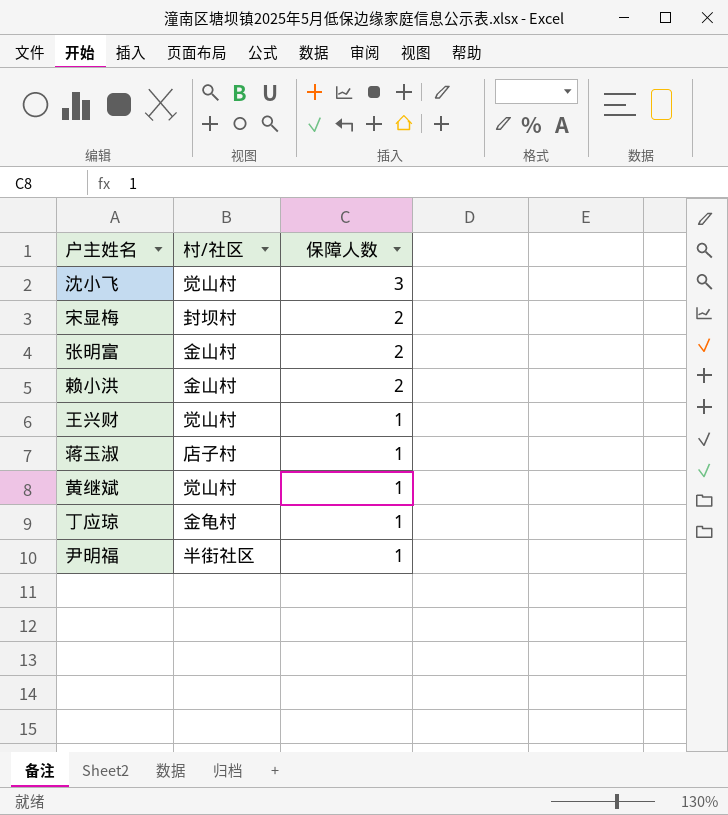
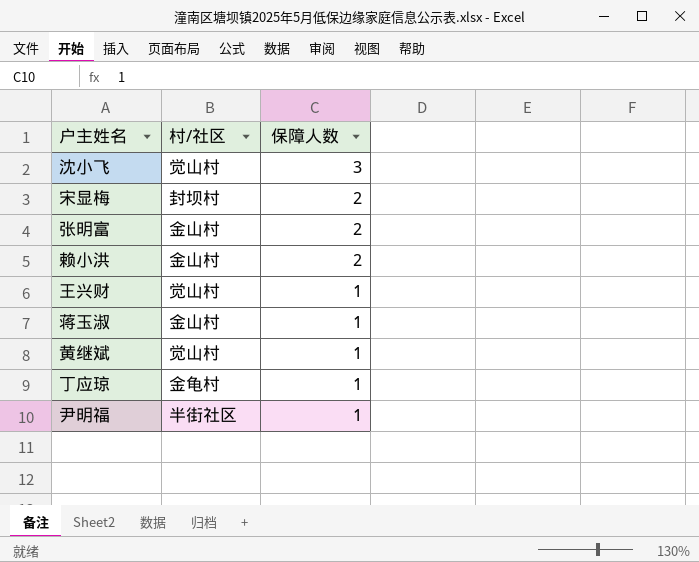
蒋玉淑 | 村/社区: 店子村 -> 金山村

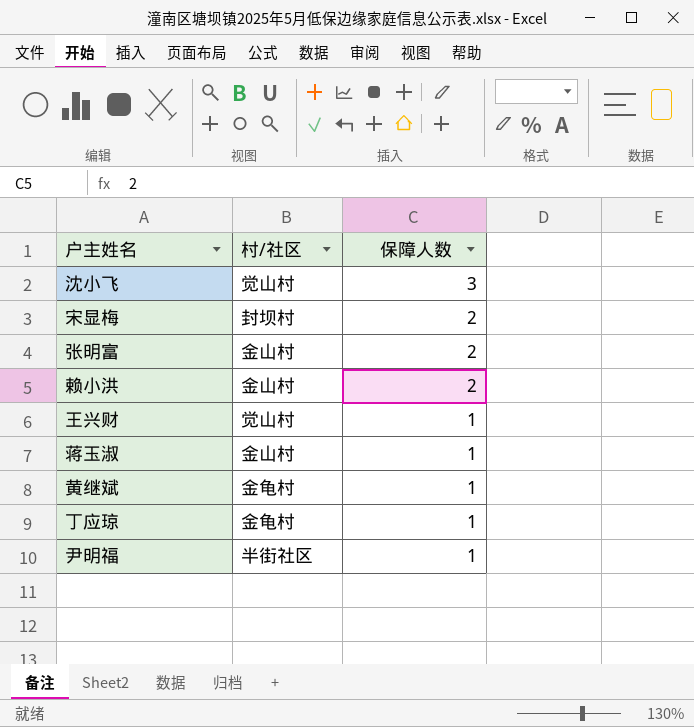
黄继斌 | 村/社区: 觉山村 -> 金龟村

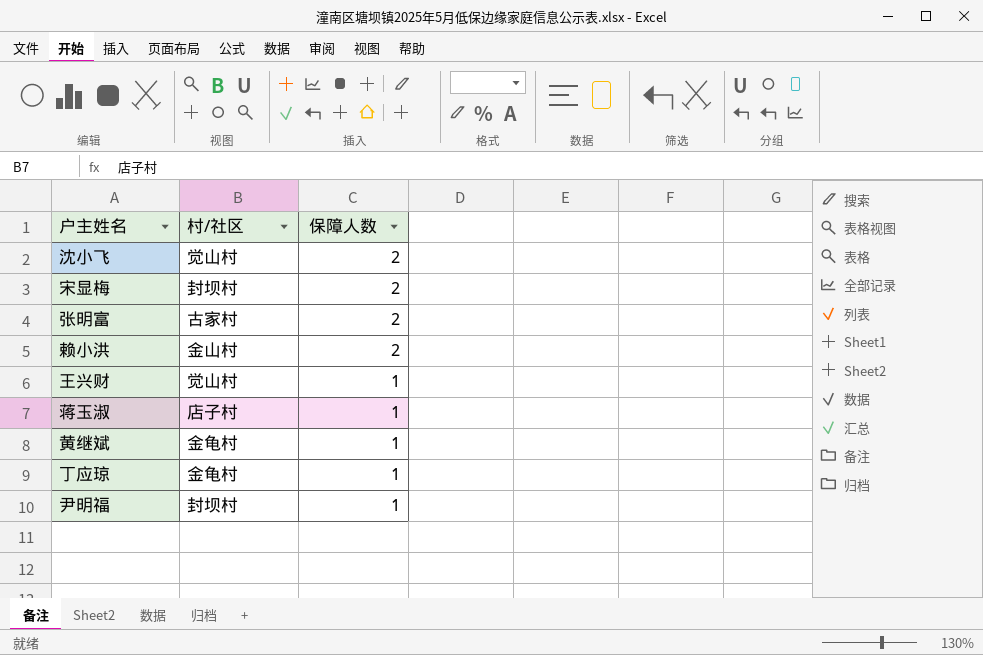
沈小飞 | 保障人数: 3 -> 2
张明富 | 村/社区: 金山村 -> 古家村
蒋玉淑 | 村/社区: 金山村 -> 店子村
尹明福 | 村/社区: 半街社区 -> 封坝村

